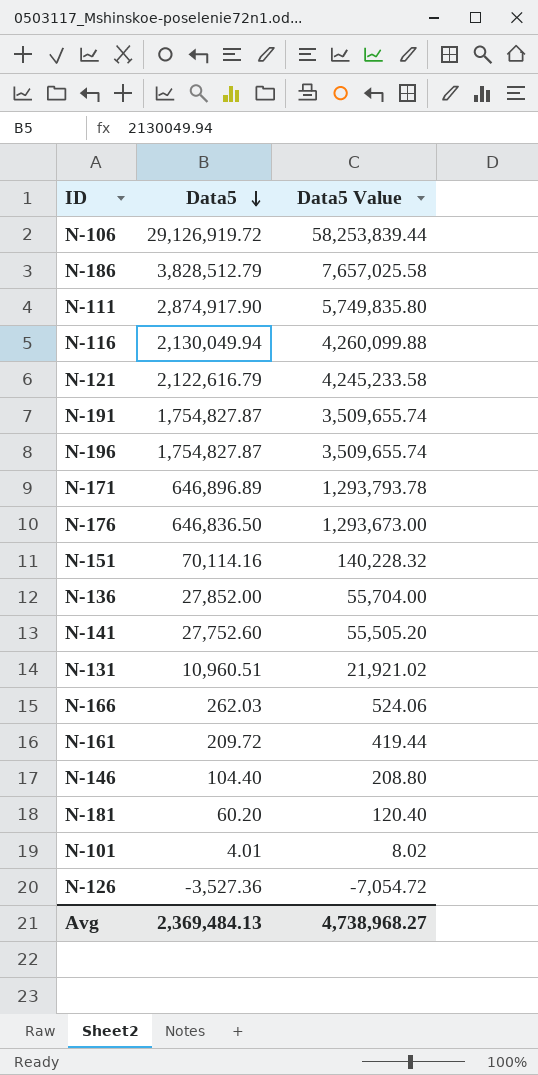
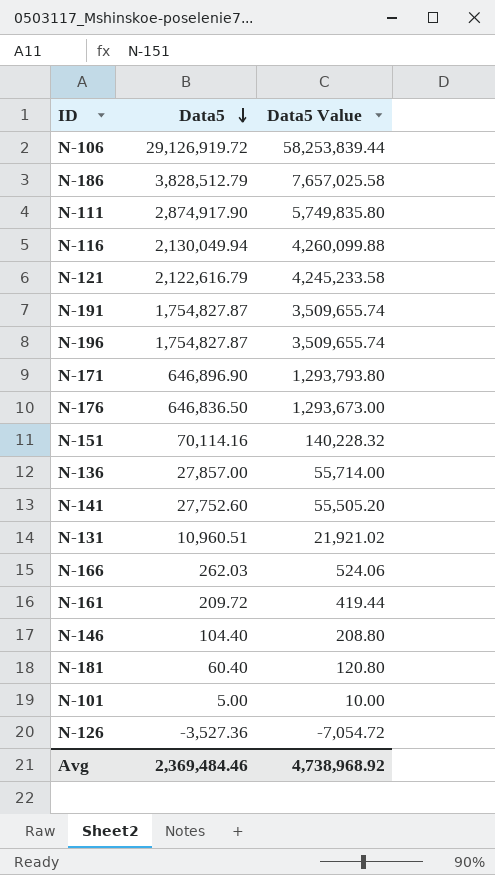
N-171 | Data5: 646,896.89 -> 646,896.90
N-171 | Data5 Value: 1,293,793.78 -> 1,293,793.80
N-136 | Data5: 27,852.00 -> 27,857.00
N-136 | Data5 Value: 55,704.00 -> 55,714.00
N-181 | Data5: 60.20 -> 60.40
N-181 | Data5 Value: 120.40 -> 120.80
N-101 | Data5: 4.01 -> 5.00
N-101 | Data5 Value: 8.02 -> 10.00
Avg | Data5: 2,369,484.13 -> 2,369,484.46
Avg | Data5 Value: 4,738,968.27 -> 4,738,968.92

